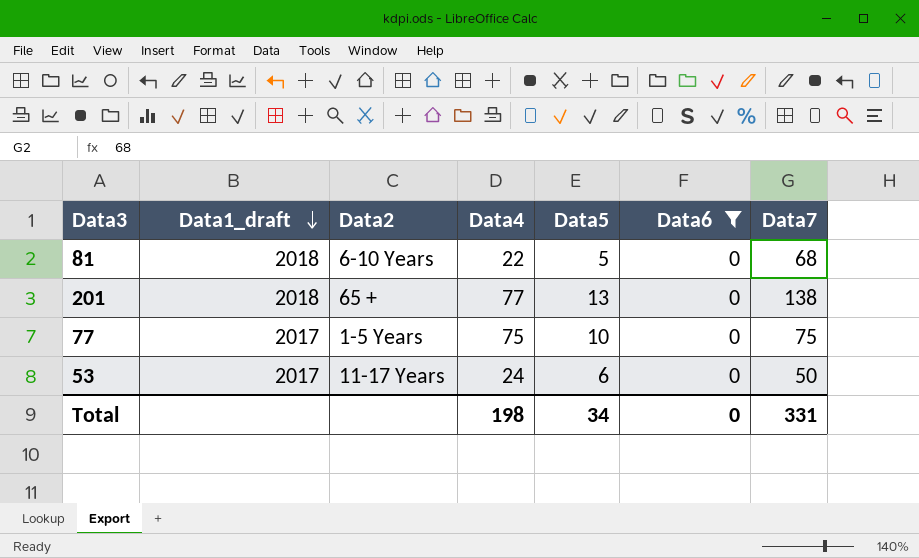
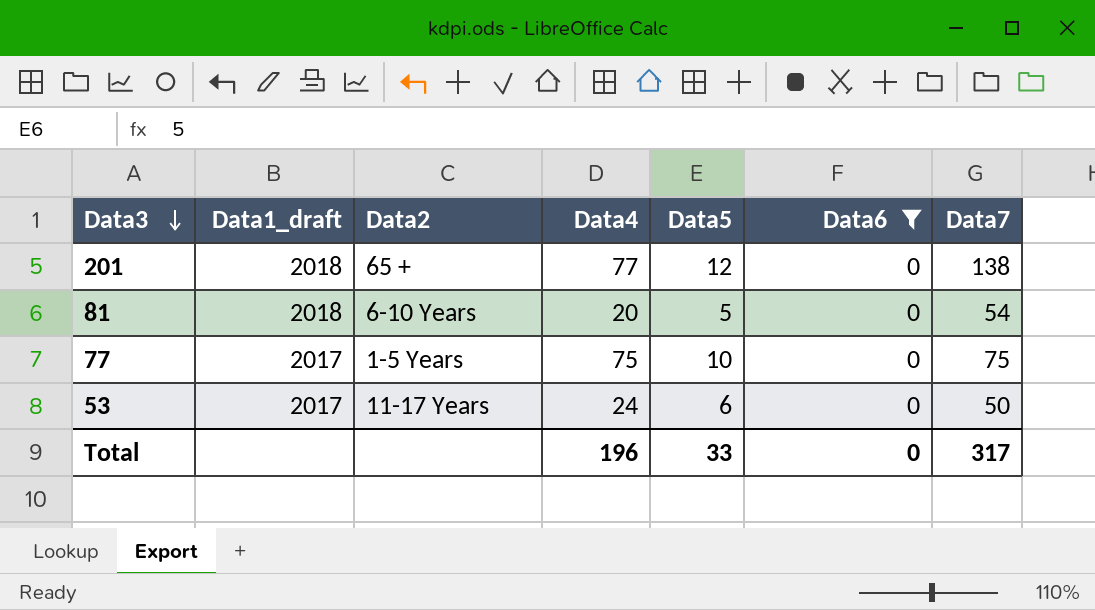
row order: Data1_draft descending -> Data3 descending
201 | Data5: 13 -> 12
81 | Data4: 22 -> 20
81 | Data7: 68 -> 54
Total | Data4: 198 -> 196
Total | Data5: 34 -> 33
Total | Data7: 331 -> 317

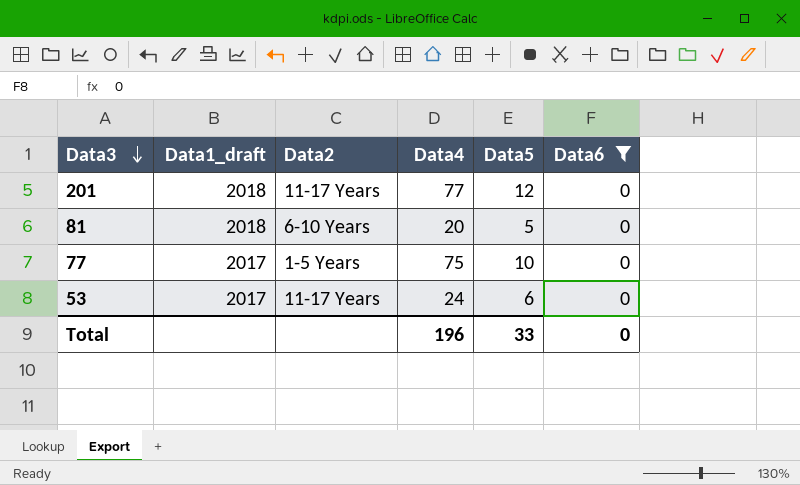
column Data7 | position: 7 -> none
201 | Data2: 65 + -> 11-17 Years

